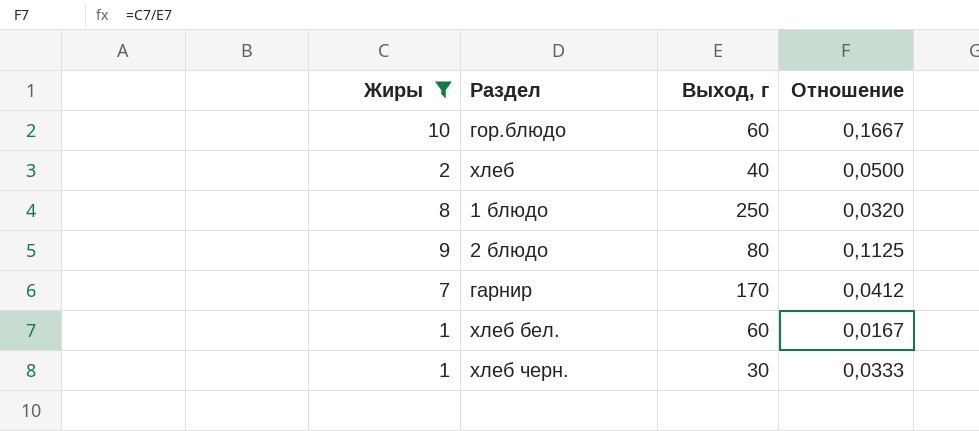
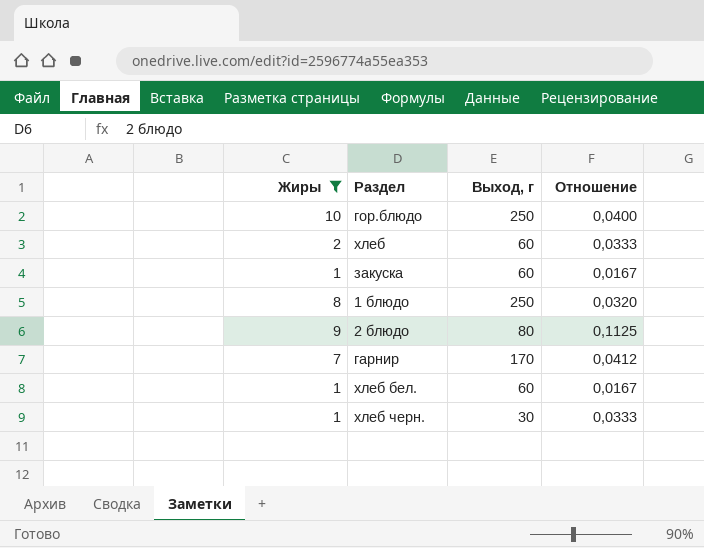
гор.блюдо | Выход, г: 60 -> 250
гор.блюдо | Отношение: 0,1667 -> 0,0400
хлеб | Выход, г: 40 -> 60
хлеб | Отношение: 0,0500 -> 0,0333
row закуска: none -> 1 | 60 | 0,0167

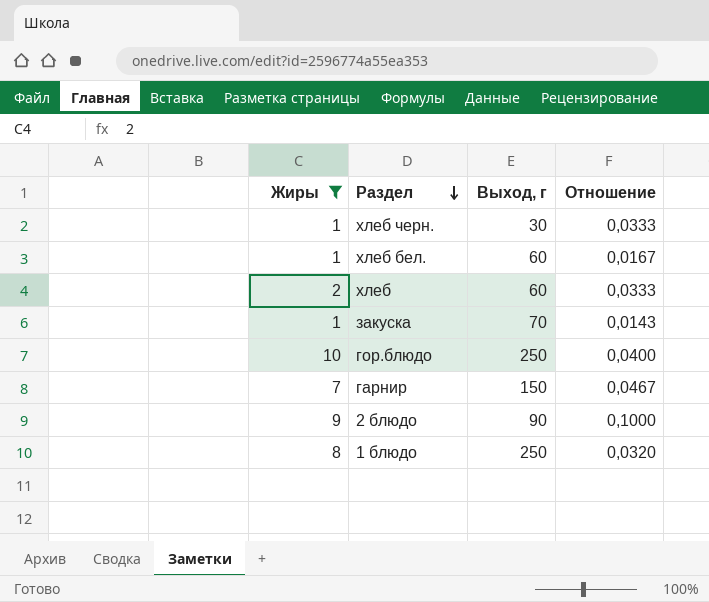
row order: none -> Раздел descending
закуска | Выход, г: 60 -> 70
закуска | Отношение: 0,0167 -> 0,0143
гарнир | Выход, г: 170 -> 150
гарнир | Отношение: 0,0412 -> 0,0467
2 блюдо | Выход, г: 80 -> 90
2 блюдо | Отношение: 0,1125 -> 0,1000

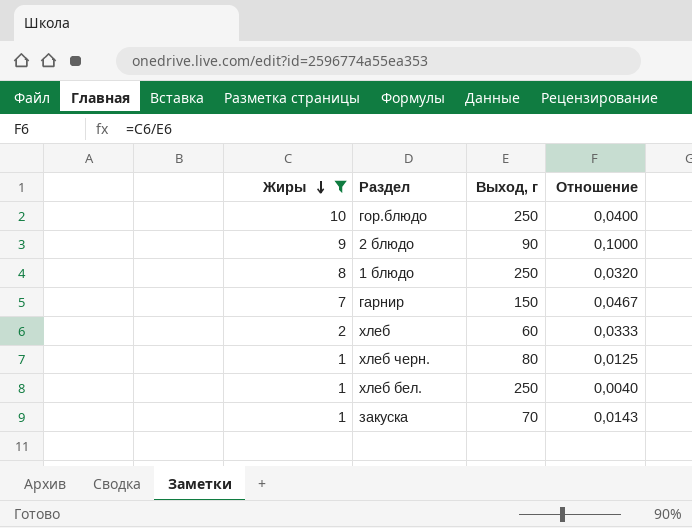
row order: Раздел descending -> Жиры descending
хлеб черн. | Выход, г: 30 -> 80
хлеб черн. | Отношение: 0,0333 -> 0,0125
хлеб бел. | Выход, г: 60 -> 250
хлеб бел. | Отношение: 0,0167 -> 0,0040

